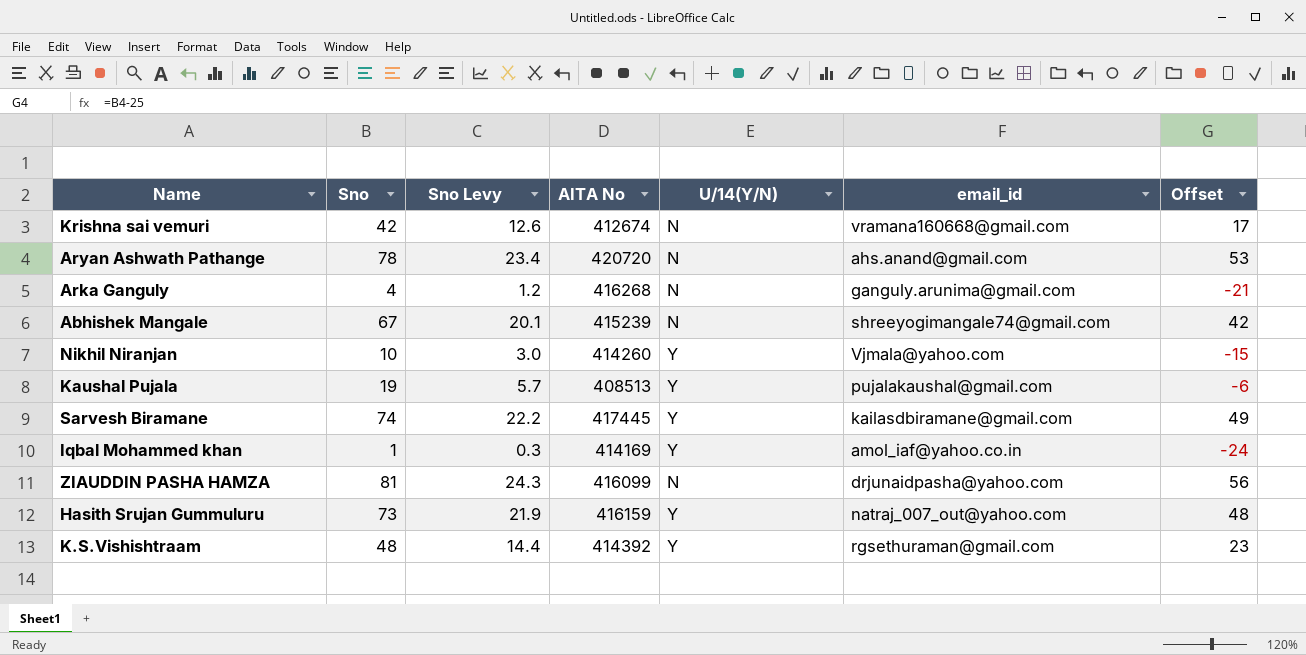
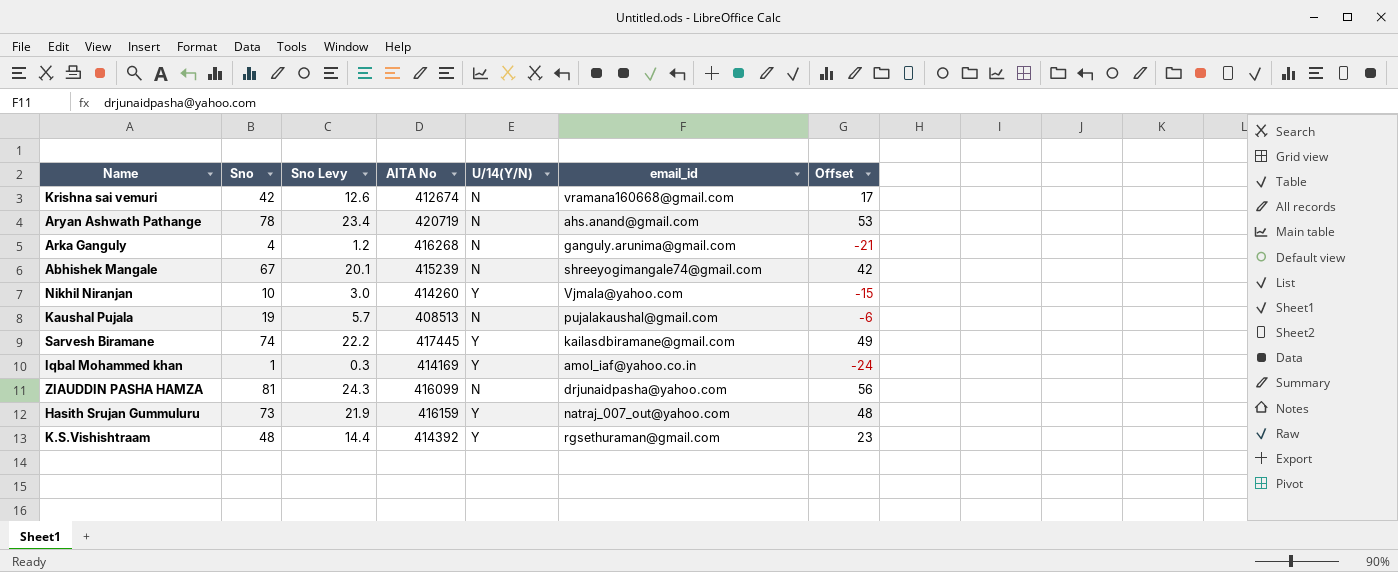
Aryan Ashwath Pathange | AITA No: 420720 -> 420719
Kaushal Pujala | U/14(Y/N): Y -> N

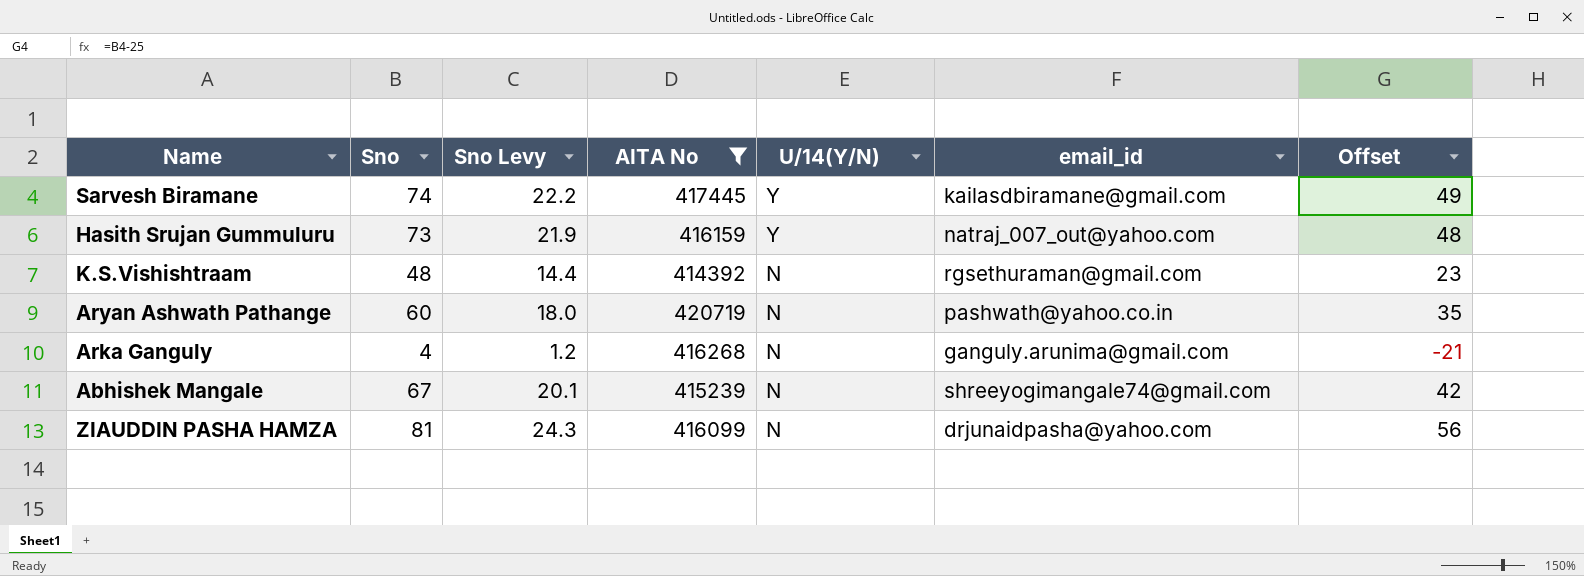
filter: none -> AITA No >= 414392
row order: none -> U/14(Y/N) descending
K.S.Vishishtraam | U/14(Y/N): Y -> N
Aryan Ashwath Pathange | Sno: 78 -> 60
Aryan Ashwath Pathange | Sno Levy: 23.4 -> 18.0
Aryan Ashwath Pathange | email_id: ahs.anand@gmail.com -> pashwath@yahoo.co.in
Aryan Ashwath Pathange | Offset: 53 -> 35

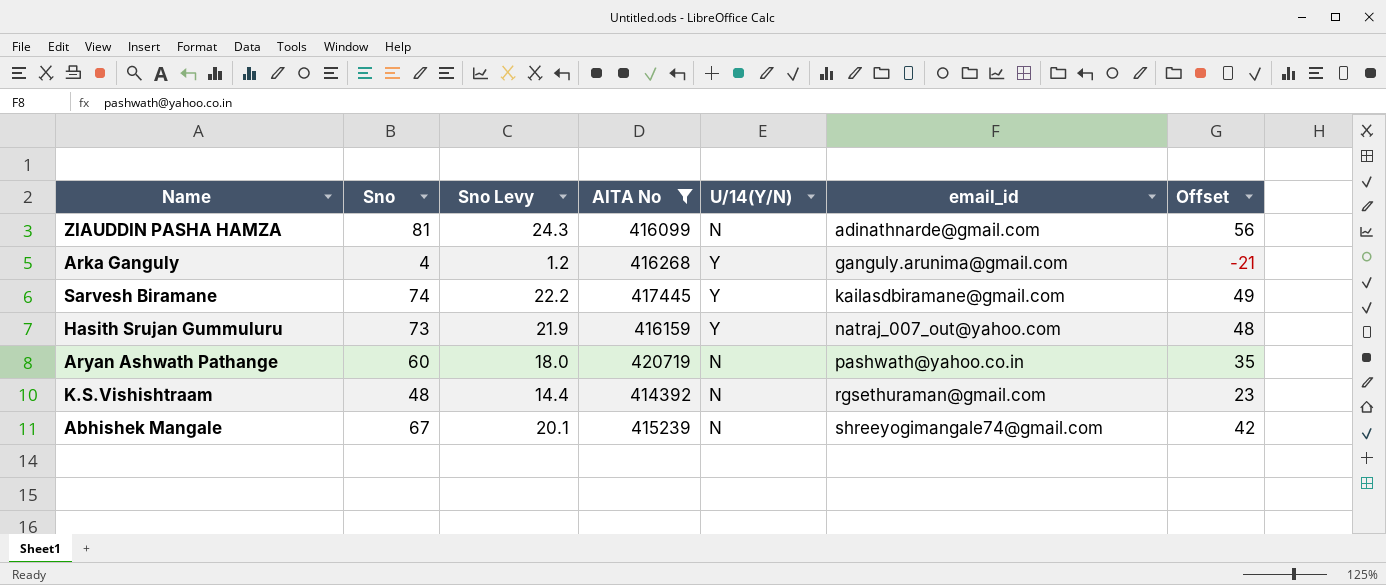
row order: U/14(Y/N) descending -> email_id ascending
ZIAUDDIN PASHA HAMZA | email_id: drjunaidpasha@yahoo.com -> adinathnarde@gmail.com
Arka Ganguly | U/14(Y/N): N -> Y

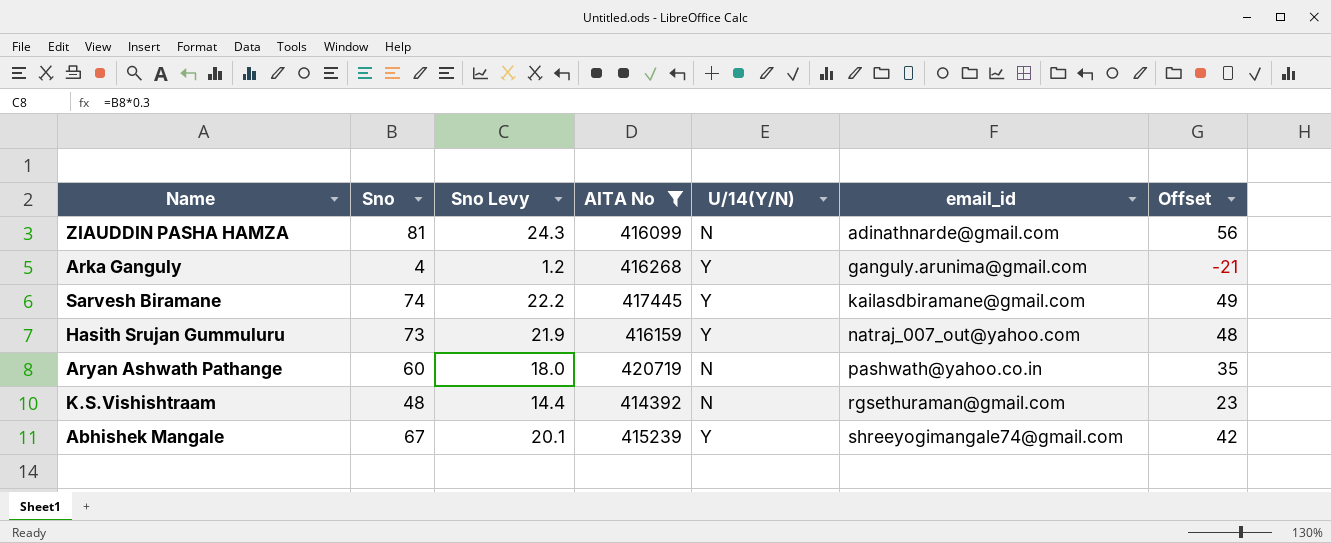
Abhishek Mangale | U/14(Y/N): N -> Y

